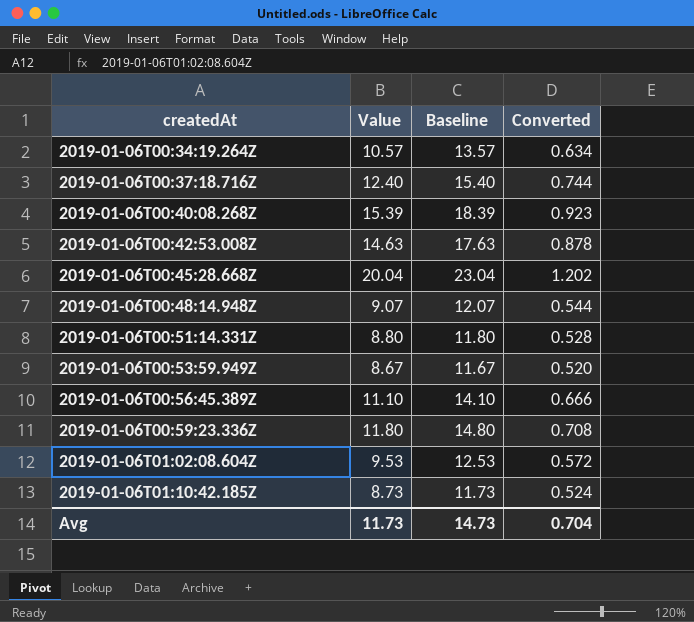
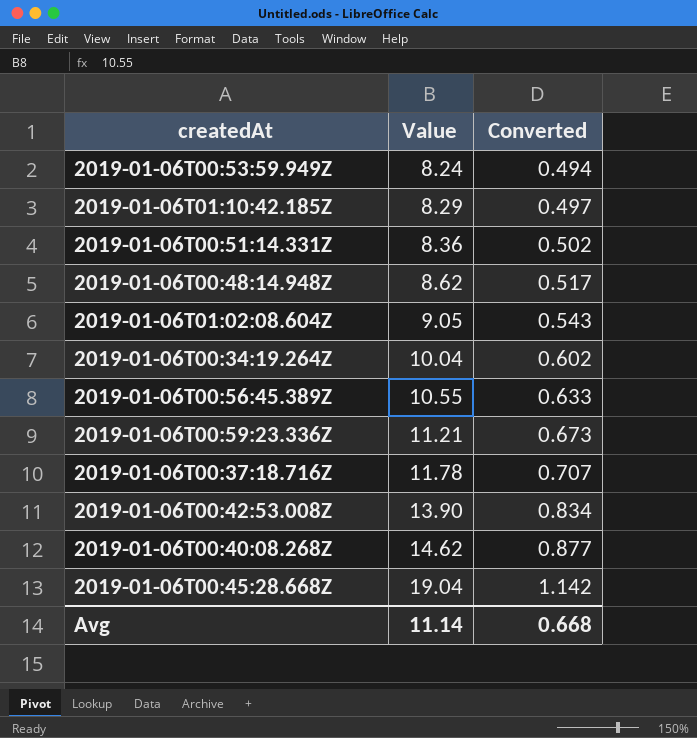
row order: createdAt ascending -> Value ascending
column Baseline | formula: [Value] + 3 -> none
2019-01-06T00:53:59.949Z | Value: 8.67 -> 8.24
2019-01-06T00:53:59.949Z | Converted: 0.520 -> 0.494
2019-01-06T01:10:42.185Z | Value: 8.73 -> 8.29
2019-01-06T01:10:42.185Z | Converted: 0.524 -> 0.497
2019-01-06T00:51:14.331Z | Value: 8.80 -> 8.36
2019-01-06T00:51:14.331Z | Converted: 0.528 -> 0.502
2019-01-06T00:48:14.948Z | Value: 9.07 -> 8.62
2019-01-06T00:48:14.948Z | Converted: 0.544 -> 0.517
2019-01-06T01:02:08.604Z | Value: 9.53 -> 9.05
2019-01-06T01:02:08.604Z | Converted: 0.572 -> 0.543
2019-01-06T00:34:19.264Z | Value: 10.57 -> 10.04
2019-01-06T00:34:19.264Z | Converted: 0.634 -> 0.602
2019-01-06T00:56:45.389Z | Value: 11.10 -> 10.55
2019-01-06T00:56:45.389Z | Converted: 0.666 -> 0.633
2019-01-06T00:59:23.336Z | Value: 11.80 -> 11.21
2019-01-06T00:59:23.336Z | Converted: 0.708 -> 0.673
2019-01-06T00:37:18.716Z | Value: 12.40 -> 11.78
2019-01-06T00:37:18.716Z | Converted: 0.744 -> 0.707
2019-01-06T00:42:53.008Z | Value: 14.63 -> 13.90
2019-01-06T00:42:53.008Z | Converted: 0.878 -> 0.834
2019-01-06T00:40:08.268Z | Value: 15.39 -> 14.62
2019-01-06T00:40:08.268Z | Converted: 0.923 -> 0.877
2019-01-06T00:45:28.668Z | Value: 20.04 -> 19.04
2019-01-06T00:45:28.668Z | Converted: 1.202 -> 1.142
Avg | Value: 11.73 -> 11.14
Avg | Converted: 0.704 -> 0.668

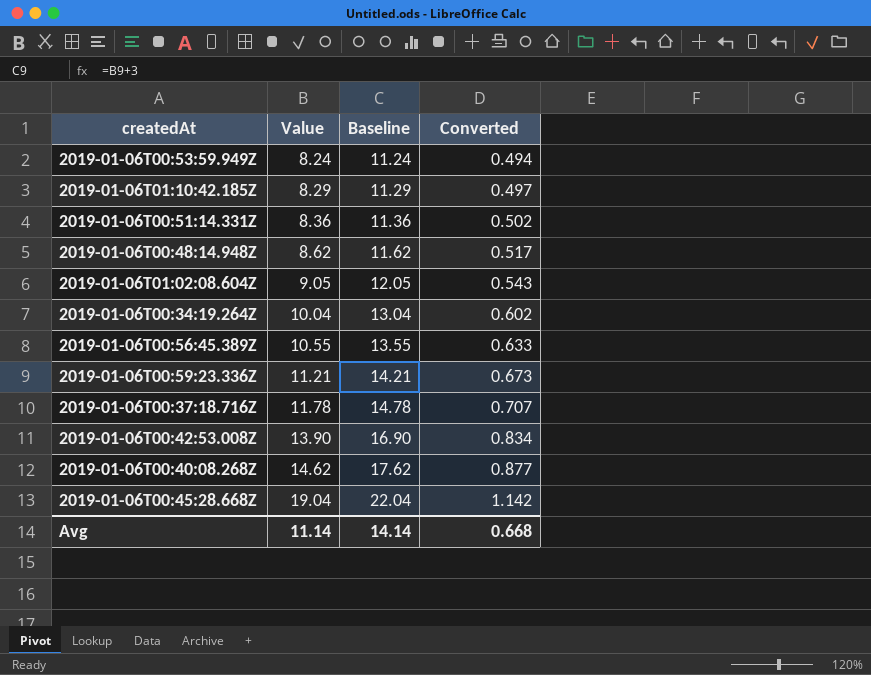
column Baseline | formula: none -> [Value] + 3

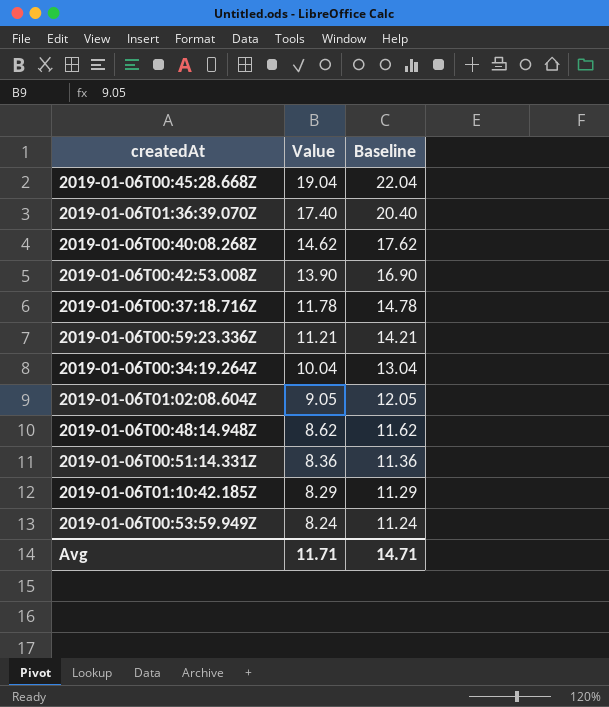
row order: Value ascending -> Value descending
column Converted | formula: [Value] * 0.06 -> none
row 2019-01-06T00:56:45.389Z: 10.55 | 13.55 | 0.633 -> none
row 2019-01-06T01:36:39.070Z: none -> 17.40 | 20.40
Avg | Value: 11.14 -> 11.71
Avg | Baseline: 14.14 -> 14.71

